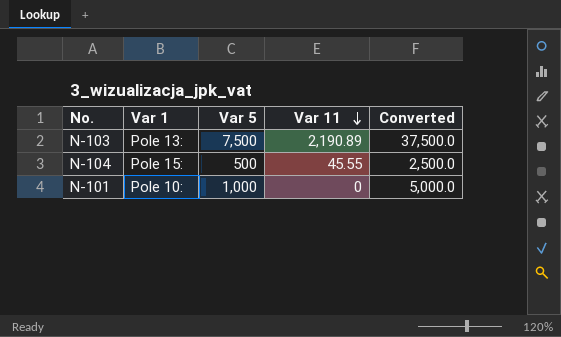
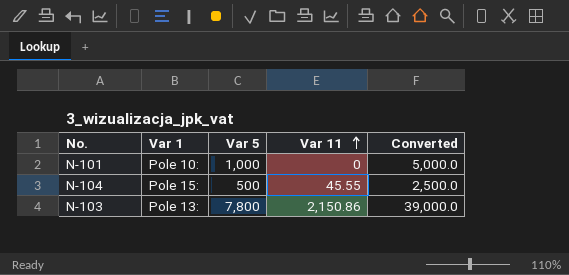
row order: Var 11 descending -> Var 11 ascending
N-103 | Var 5: 7,500 -> 7,800
N-103 | Var 11: 2,190.89 -> 2,150.86
N-103 | Converted: 37,500.0 -> 39,000.0

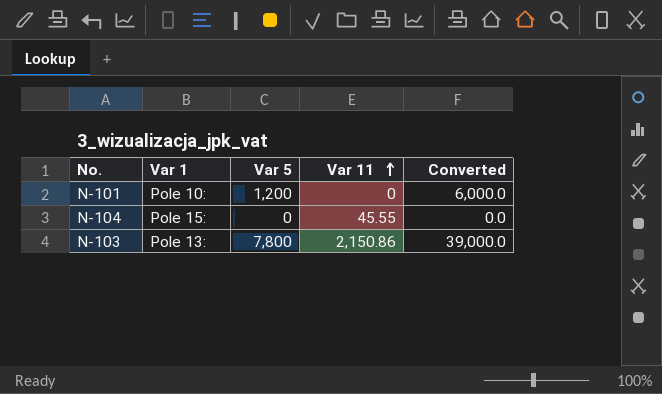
N-101 | Var 5: 1,000 -> 1,200
N-101 | Converted: 5,000.0 -> 6,000.0
N-104 | Var 5: 500 -> 0
N-104 | Converted: 2,500.0 -> 0.0

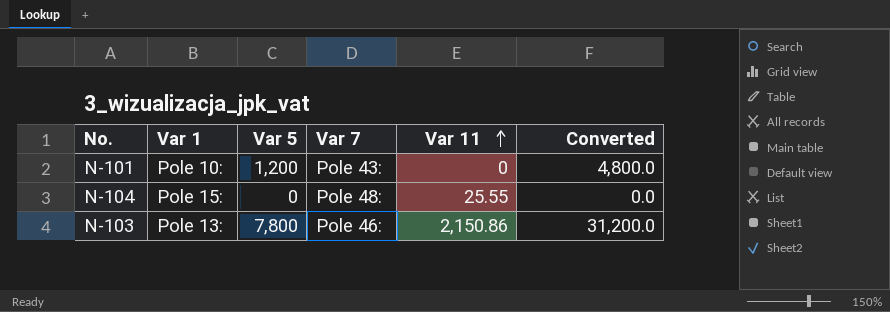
column Var 7 | position: none -> 4
column Converted | formula: [Var 5] * 5 -> [Var 5] * 4
N-104 | Var 11: 45.55 -> 25.55

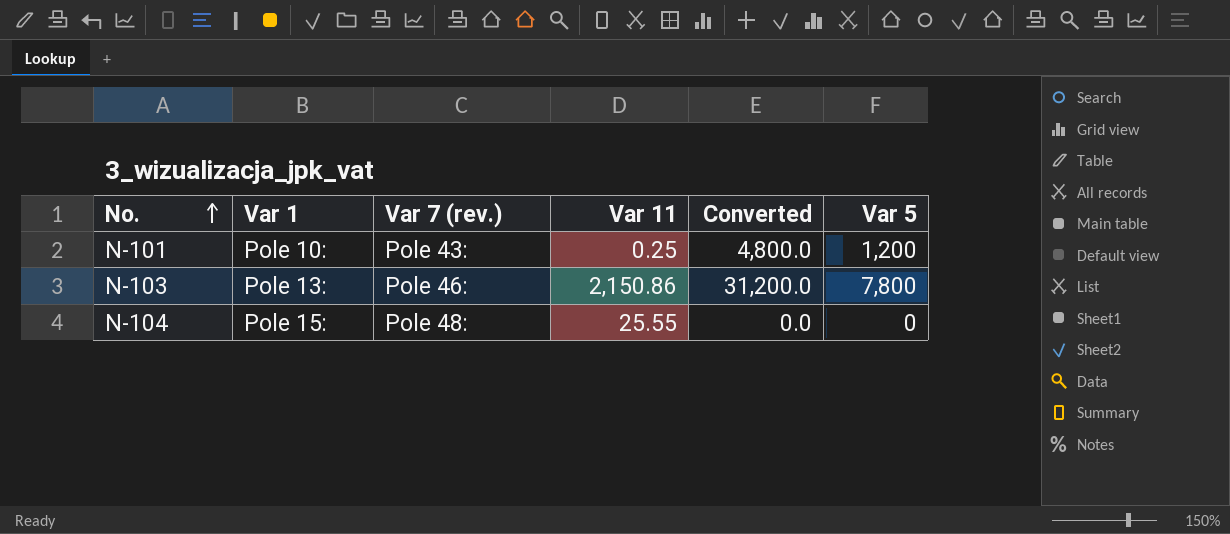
row order: Var 11 ascending -> No. ascending
column name: Var 7 -> Var 7 (rev.)
column Var 5 | position: 3 -> 6
N-101 | Var 11: 0 -> 0.25

